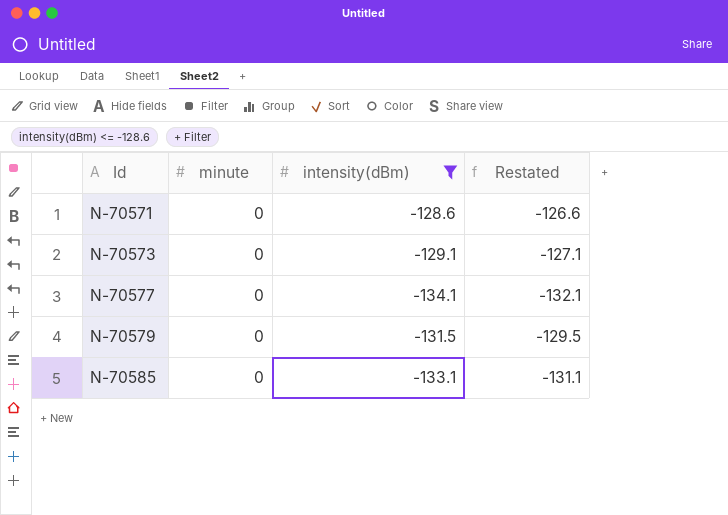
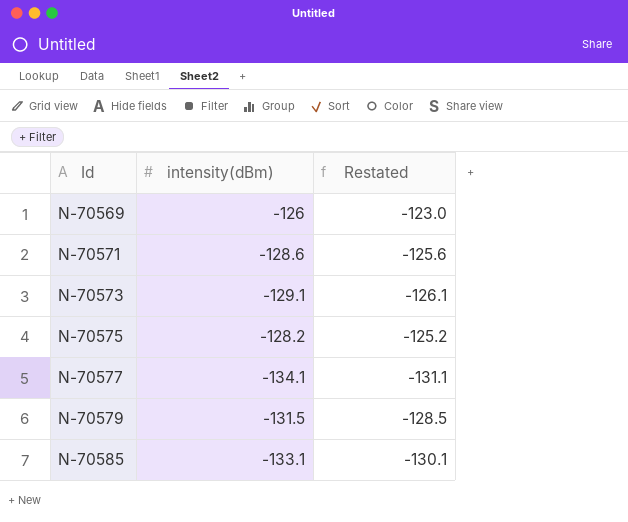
filter: intensity(dBm) <= -128.6 -> none
column minute | position: 2 -> none
column Restated | formula: [intensity(dBm)] + 2 -> [intensity(dBm)] + 3

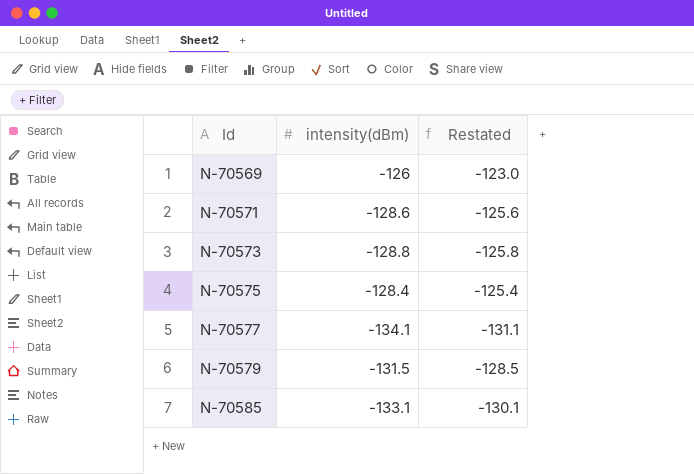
N-70573 | intensity(dBm): -129.1 -> -128.8
N-70573 | Restated: -126.1 -> -125.8
N-70575 | intensity(dBm): -128.2 -> -128.4
N-70575 | Restated: -125.2 -> -125.4

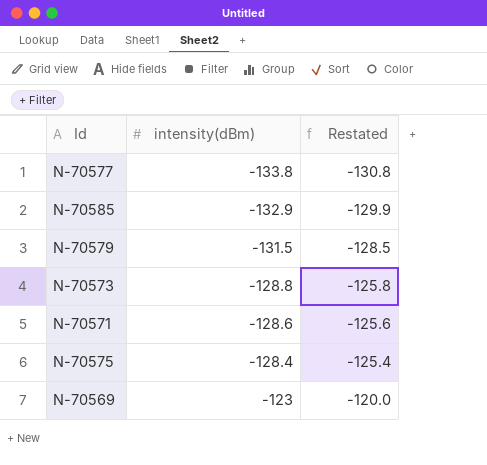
row order: Id ascending -> intensity(dBm) ascending
N-70577 | intensity(dBm): -134.1 -> -133.8
N-70577 | Restated: -131.1 -> -130.8
N-70585 | intensity(dBm): -133.1 -> -132.9
N-70585 | Restated: -130.1 -> -129.9
N-70569 | intensity(dBm): -126 -> -123
N-70569 | Restated: -123.0 -> -120.0

